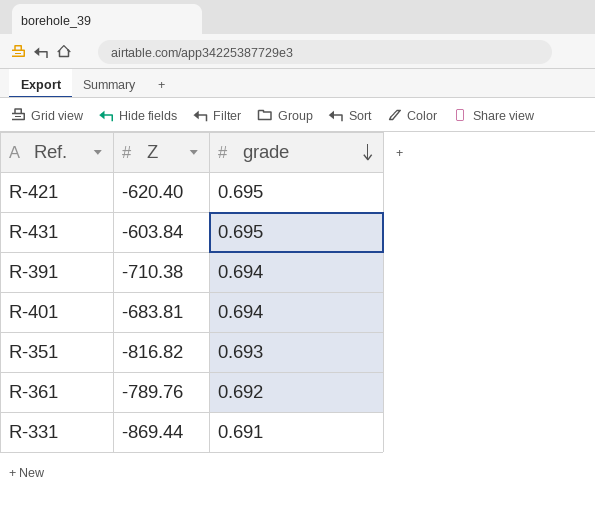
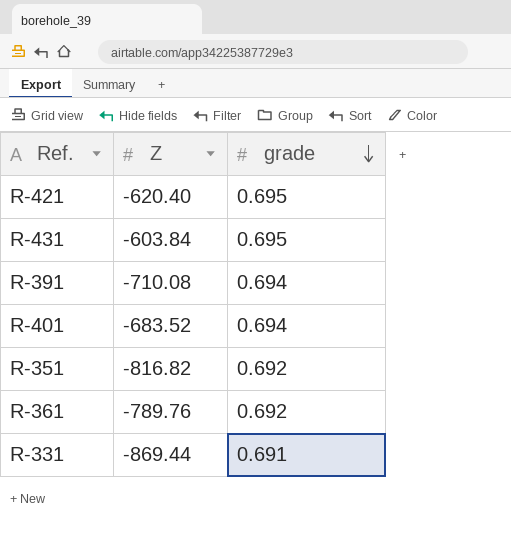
R-391 | Z: -710.38 -> -710.08
R-401 | Z: -683.81 -> -683.52
R-351 | grade: 0.693 -> 0.692

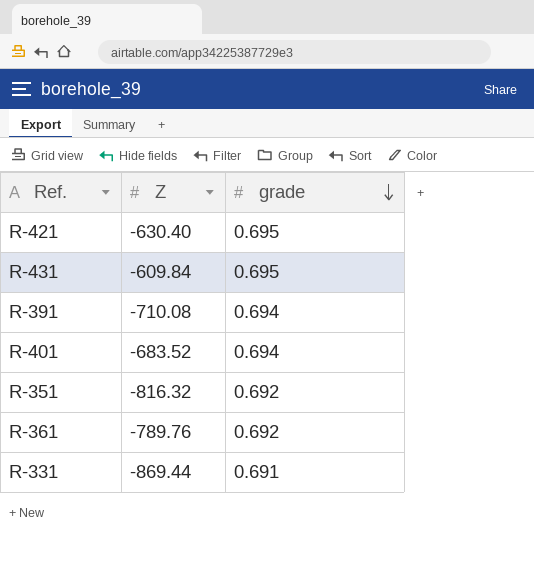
R-421 | Z: -620.40 -> -630.40
R-431 | Z: -603.84 -> -609.84
R-351 | Z: -816.82 -> -816.32

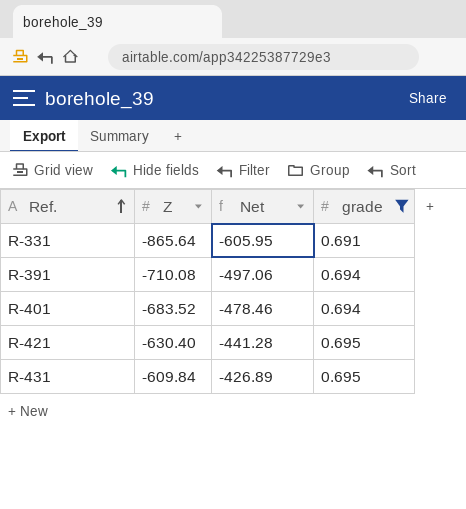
filter: none -> grade != 0.692
row order: grade descending -> Ref. ascending
column Net | formula: none -> [Z] * 0.7
R-331 | Z: -869.44 -> -865.64

